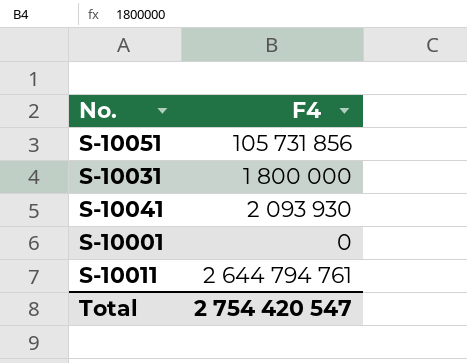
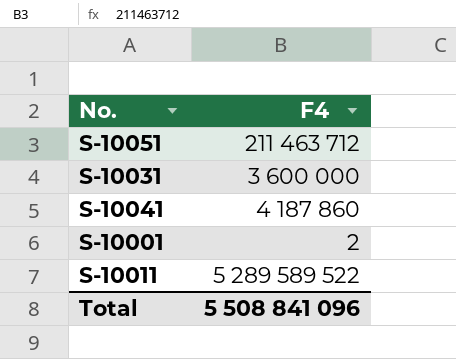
S-10051 | F4: 105 731 856 -> 211 463 712
S-10031 | F4: 1 800 000 -> 3 600 000
S-10041 | F4: 2 093 930 -> 4 187 860
S-10001 | F4: 0 -> 2
S-10011 | F4: 2 644 794 761 -> 5 289 589 522
Total | F4: 2 754 420 547 -> 5 508 841 096

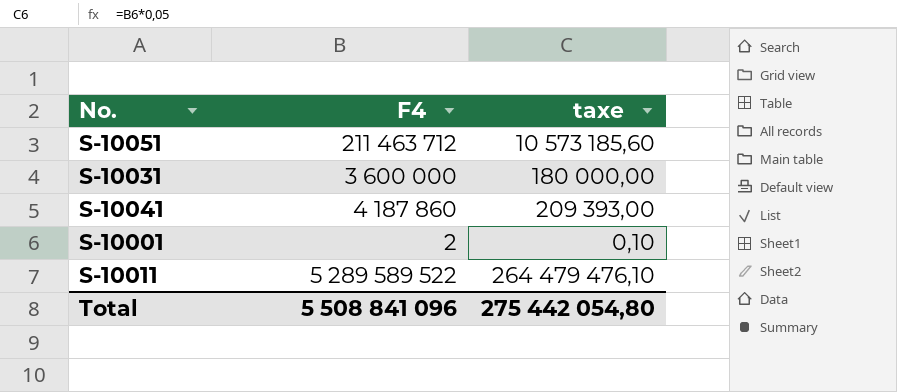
column taxe | formula: none -> [F4] * 0,05

